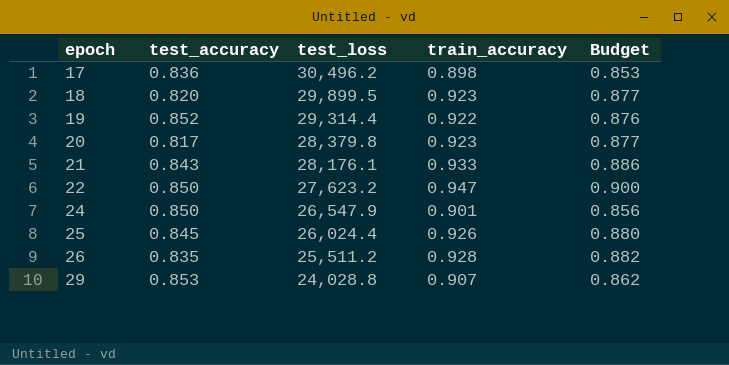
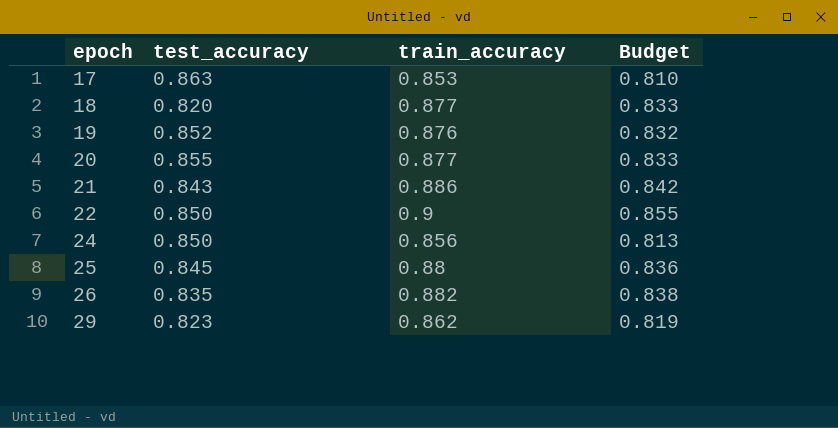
column test_loss | position: 3 -> none
17 | test_accuracy: 0.836 -> 0.863
17 | train_accuracy: 0.898 -> 0.853
17 | Budget: 0.853 -> 0.810
18 | train_accuracy: 0.923 -> 0.877
18 | Budget: 0.877 -> 0.833
19 | train_accuracy: 0.922 -> 0.876
19 | Budget: 0.876 -> 0.832
20 | test_accuracy: 0.817 -> 0.855
20 | train_accuracy: 0.923 -> 0.877
20 | Budget: 0.877 -> 0.833
21 | train_accuracy: 0.933 -> 0.886
21 | Budget: 0.886 -> 0.842
22 | train_accuracy: 0.947 -> 0.9
22 | Budget: 0.900 -> 0.855
24 | train_accuracy: 0.901 -> 0.856
24 | Budget: 0.856 -> 0.813
25 | train_accuracy: 0.926 -> 0.88
25 | Budget: 0.880 -> 0.836
26 | train_accuracy: 0.928 -> 0.882
26 | Budget: 0.882 -> 0.838
29 | test_accuracy: 0.853 -> 0.823
29 | train_accuracy: 0.907 -> 0.862
29 | Budget: 0.862 -> 0.819

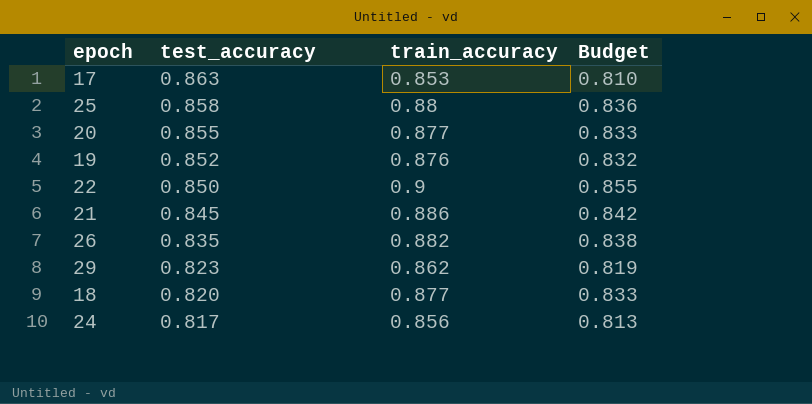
row order: epoch ascending -> test_accuracy descending
25 | test_accuracy: 0.845 -> 0.858
21 | test_accuracy: 0.843 -> 0.845
24 | test_accuracy: 0.850 -> 0.817

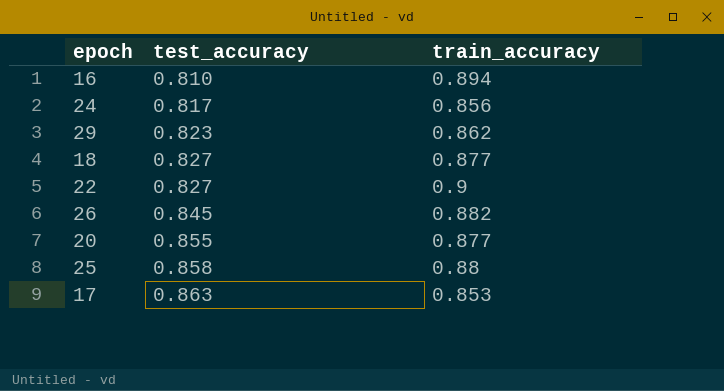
row order: test_accuracy descending -> test_accuracy ascending
column Budget | formula: [train_accuracy] * 0.95 -> none
row 19: 0.852 | 0.876 | 0.832 -> none
row 21: 0.845 | 0.886 | 0.842 -> none
row 16: none -> 0.810 | 0.894
18 | test_accuracy: 0.820 -> 0.827
22 | test_accuracy: 0.850 -> 0.827
26 | test_accuracy: 0.835 -> 0.845

